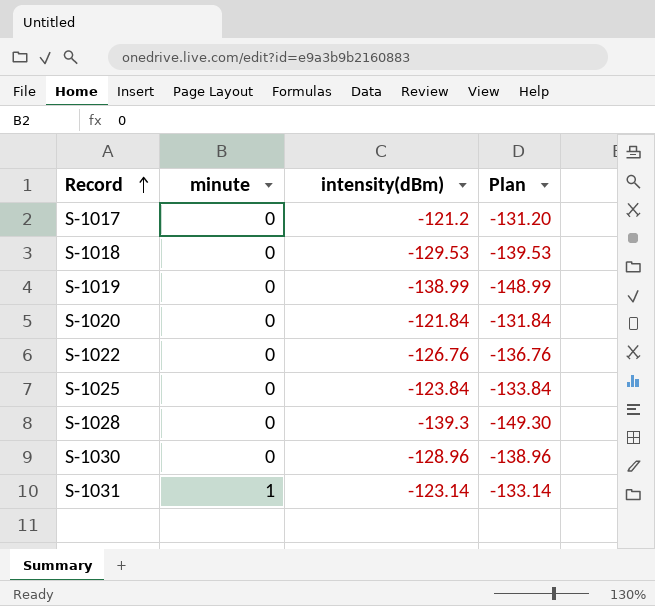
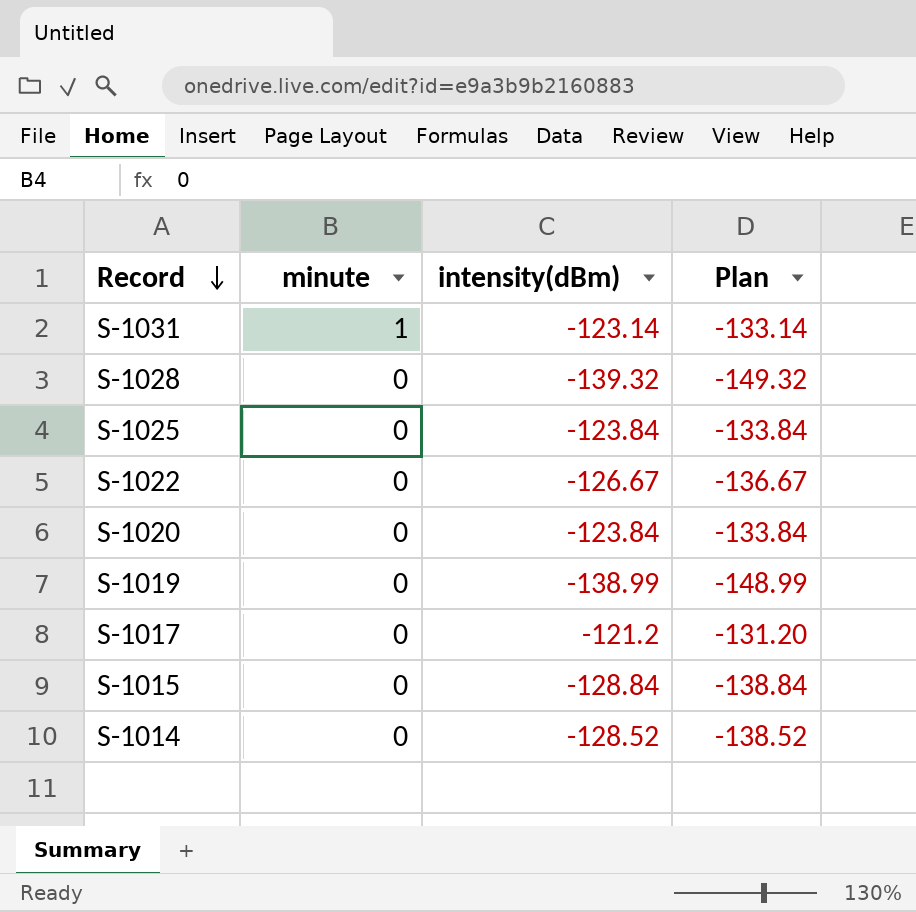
row order: Record ascending -> Record descending
row S-1018: 0 | -129.53 | -139.53 -> none
row S-1030: 0 | -128.96 | -138.96 -> none
S-1028 | intensity(dBm): -139.3 -> -139.32
S-1028 | Plan: -149.30 -> -149.32
S-1022 | intensity(dBm): -126.76 -> -126.67
S-1022 | Plan: -136.76 -> -136.67
S-1020 | intensity(dBm): -121.84 -> -123.84
S-1020 | Plan: -131.84 -> -133.84
row S-1015: none -> 0 | -128.84 | -138.84
row S-1014: none -> 0 | -128.52 | -138.52

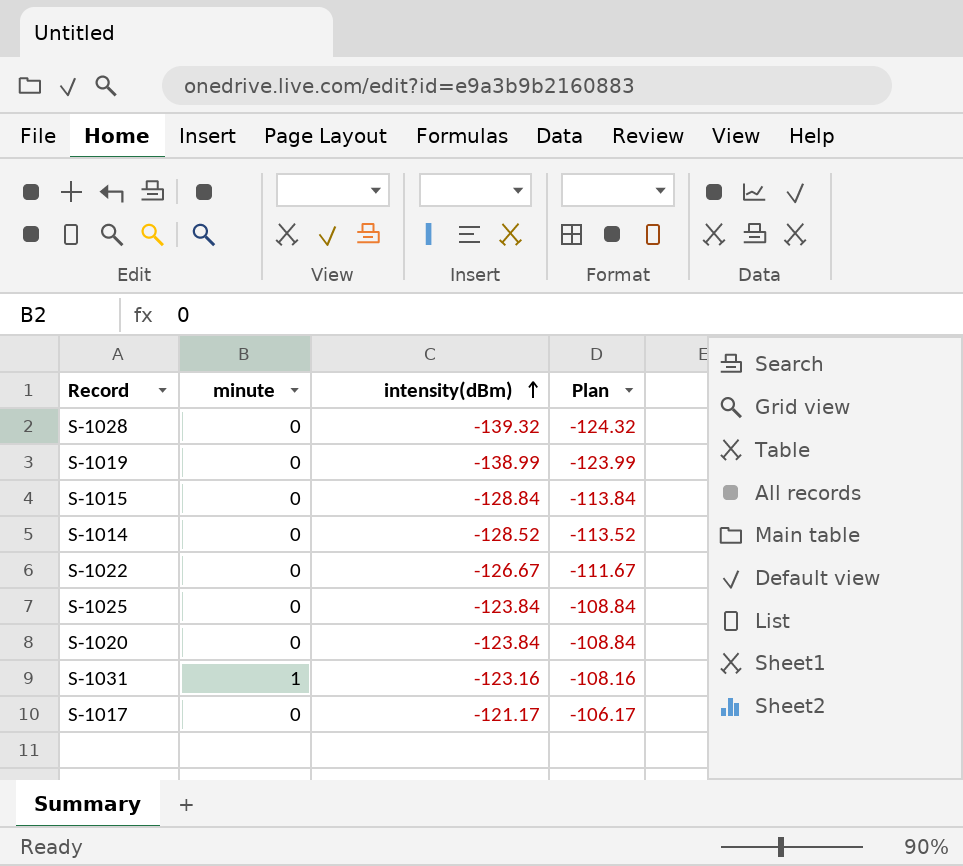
row order: Record descending -> intensity(dBm) ascending
column Plan | formula: [intensity(dBm)] - 10 -> [intensity(dBm)] + 15
S-1031 | intensity(dBm): -123.14 -> -123.16
S-1017 | intensity(dBm): -121.2 -> -121.17

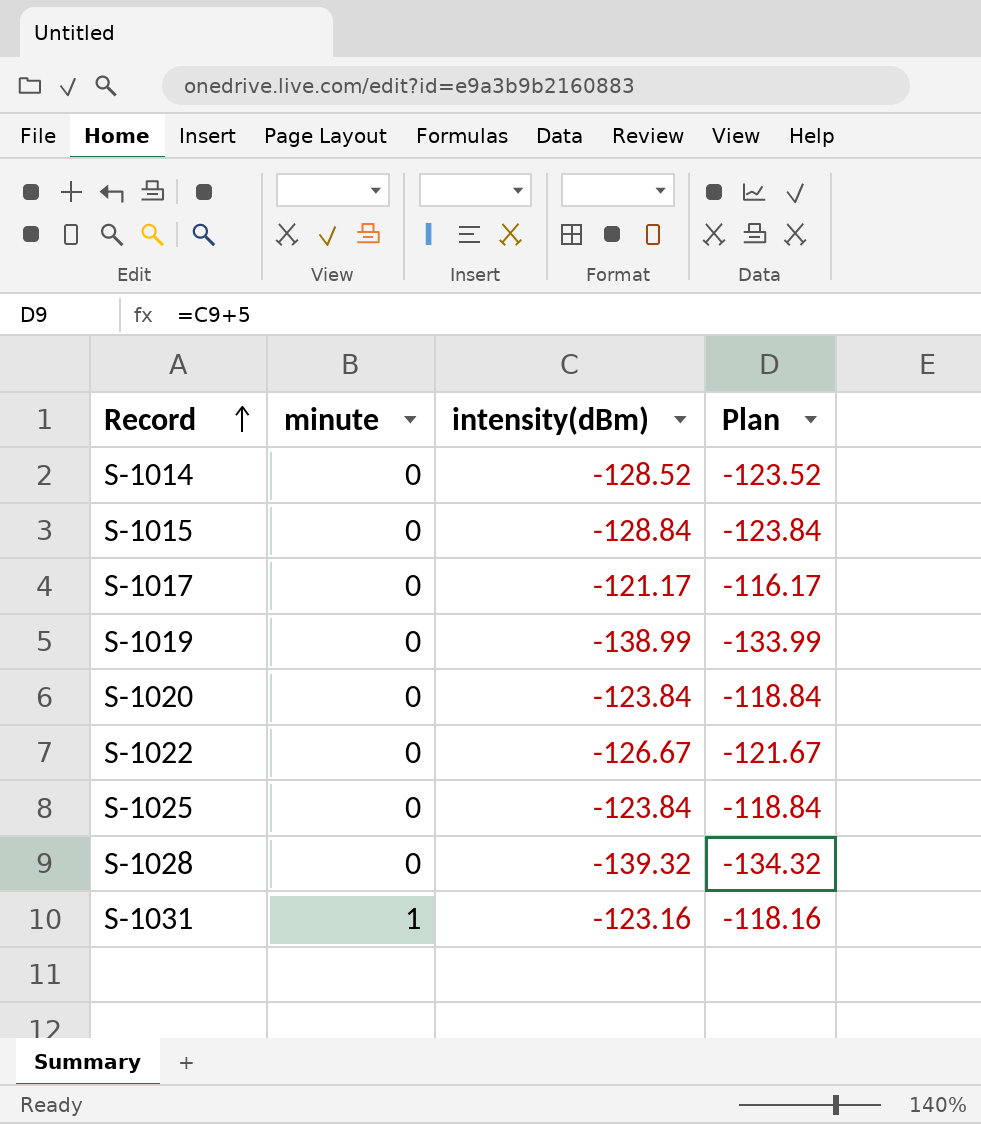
row order: intensity(dBm) ascending -> Record ascending
column Plan | formula: [intensity(dBm)] + 15 -> [intensity(dBm)] + 5

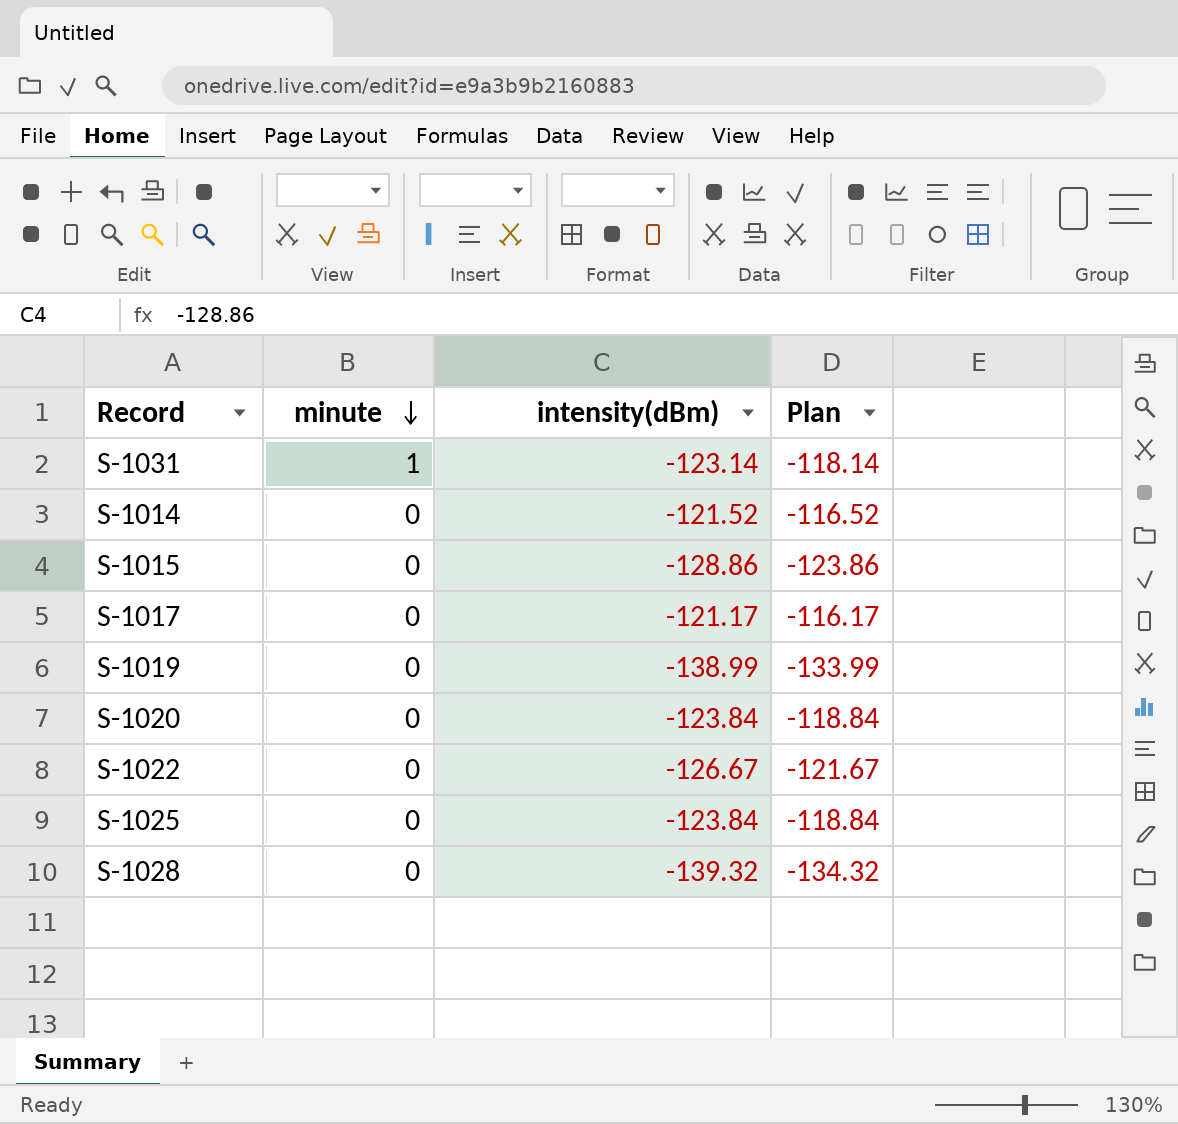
row order: Record ascending -> minute descending
S-1031 | intensity(dBm): -123.16 -> -123.14
S-1031 | Plan: -118.16 -> -118.14
S-1014 | intensity(dBm): -128.52 -> -121.52
S-1014 | Plan: -123.52 -> -116.52
S-1015 | intensity(dBm): -128.84 -> -128.86
S-1015 | Plan: -123.84 -> -123.86

